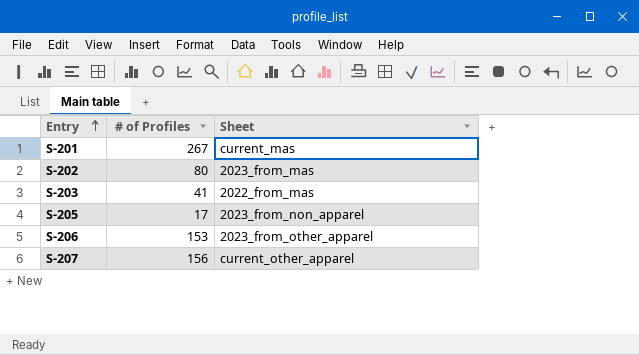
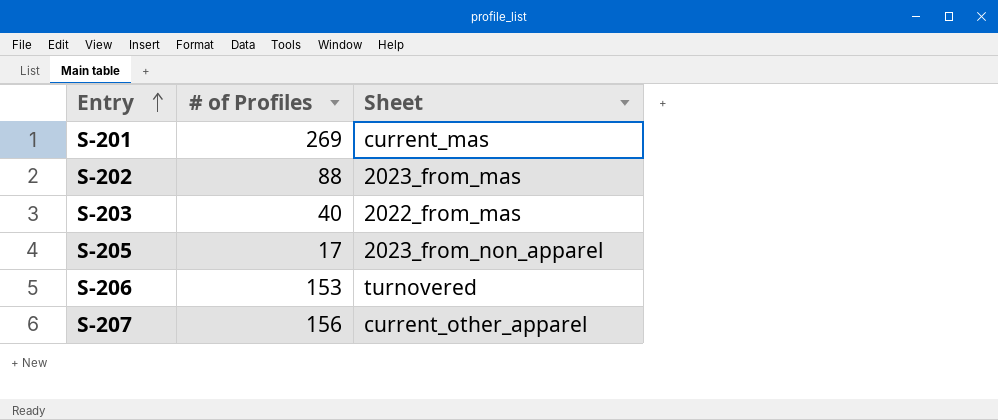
S-201 | # of Profiles: 267 -> 269
S-202 | # of Profiles: 80 -> 88
S-203 | # of Profiles: 41 -> 40
S-206 | Sheet: 2023_from_other_apparel -> turnovered

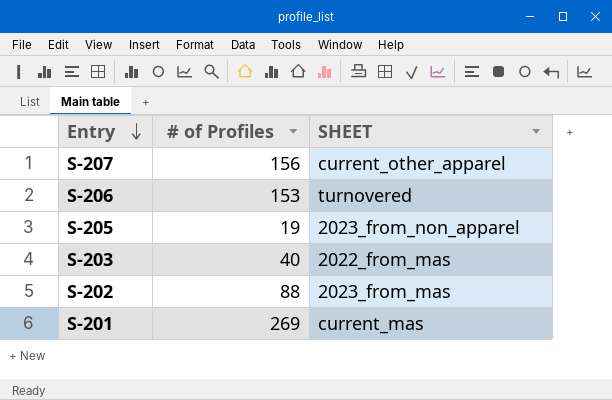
row order: Entry ascending -> Entry descending
column name: Sheet -> SHEET
S-205 | # of Profiles: 17 -> 19

